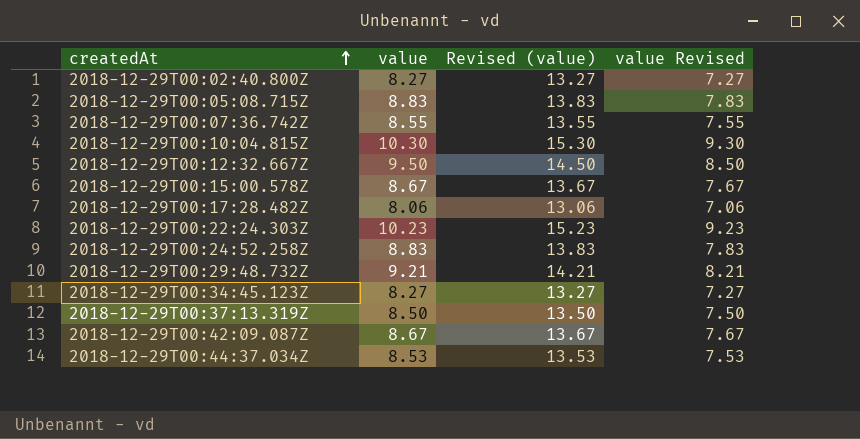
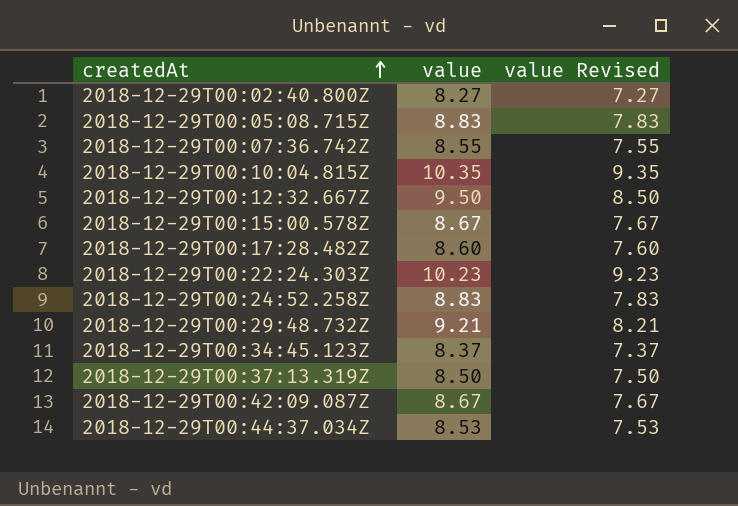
column Revised (value) | formula: [value] + 5 -> none
2018-12-29T00:10:04.815Z | value: 10.30 -> 10.35
2018-12-29T00:10:04.815Z | value Revised: 9.30 -> 9.35
2018-12-29T00:17:28.482Z | value: 8.06 -> 8.60
2018-12-29T00:17:28.482Z | value Revised: 7.06 -> 7.60
2018-12-29T00:34:45.123Z | value: 8.27 -> 8.37
2018-12-29T00:34:45.123Z | value Revised: 7.27 -> 7.37

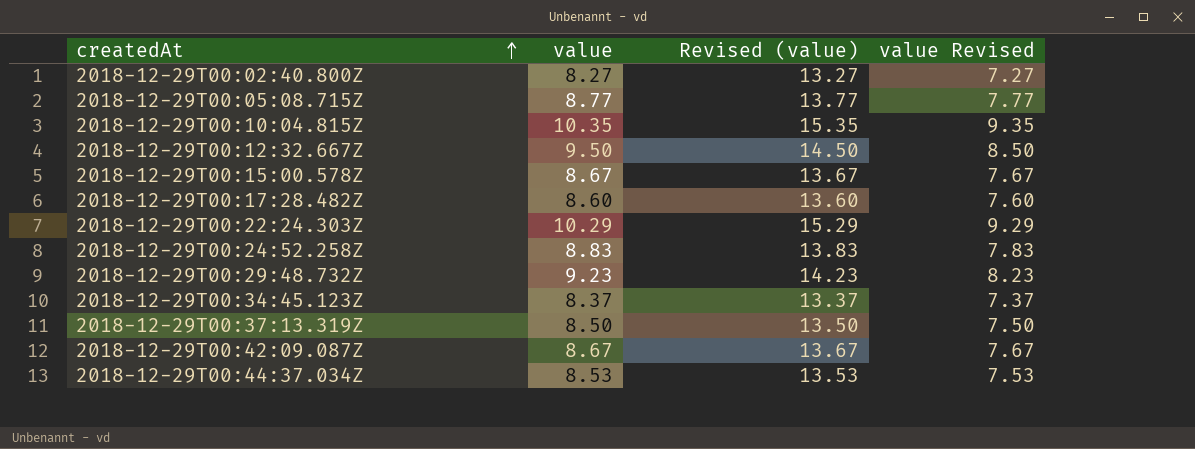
column Revised (value) | formula: none -> [value] + 5
row 2018-12-29T00:07:36.742Z: 8.55 | 7.55 -> none
2018-12-29T00:05:08.715Z | value: 8.83 -> 8.77
2018-12-29T00:05:08.715Z | value Revised: 7.83 -> 7.77
2018-12-29T00:22:24.303Z | value: 10.23 -> 10.29
2018-12-29T00:22:24.303Z | value Revised: 9.23 -> 9.29
2018-12-29T00:29:48.732Z | value: 9.21 -> 9.23
2018-12-29T00:29:48.732Z | value Revised: 8.21 -> 8.23

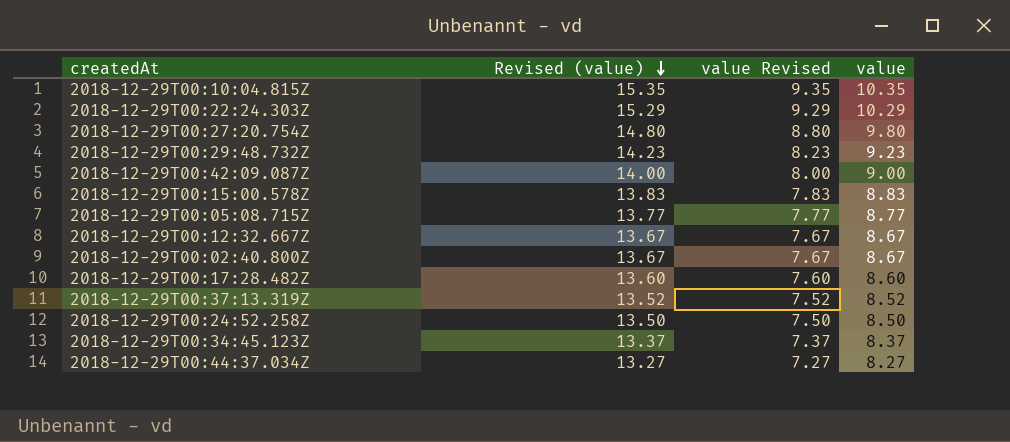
row order: createdAt ascending -> Revised (value) descending
column value | position: 2 -> 4
row 2018-12-29T00:27:20.754Z: none -> 14.80 | 8.80 | 9.80
2018-12-29T00:42:09.087Z | Revised (value): 13.67 -> 14.00
2018-12-29T00:42:09.087Z | value Revised: 7.67 -> 8.00
2018-12-29T00:42:09.087Z | value: 8.67 -> 9.00
2018-12-29T00:15:00.578Z | Revised (value): 13.67 -> 13.83
2018-12-29T00:15:00.578Z | value Revised: 7.67 -> 7.83
2018-12-29T00:15:00.578Z | value: 8.67 -> 8.83
2018-12-29T00:12:32.667Z | Revised (value): 14.50 -> 13.67
2018-12-29T00:12:32.667Z | value Revised: 8.50 -> 7.67
2018-12-29T00:12:32.667Z | value: 9.50 -> 8.67
2018-12-29T00:02:40.800Z | Revised (value): 13.27 -> 13.67
2018-12-29T00:02:40.800Z | value Revised: 7.27 -> 7.67
2018-12-29T00:02:40.800Z | value: 8.27 -> 8.67
2018-12-29T00:37:13.319Z | Revised (value): 13.50 -> 13.52
2018-12-29T00:37:13.319Z | value Revised: 7.50 -> 7.52
2018-12-29T00:37:13.319Z | value: 8.50 -> 8.52
2018-12-29T00:24:52.258Z | Revised (value): 13.83 -> 13.50
2018-12-29T00:24:52.258Z | value Revised: 7.83 -> 7.50
2018-12-29T00:24:52.258Z | value: 8.83 -> 8.50
2018-12-29T00:44:37.034Z | Revised (value): 13.53 -> 13.27
2018-12-29T00:44:37.034Z | value Revised: 7.53 -> 7.27
2018-12-29T00:44:37.034Z | value: 8.53 -> 8.27

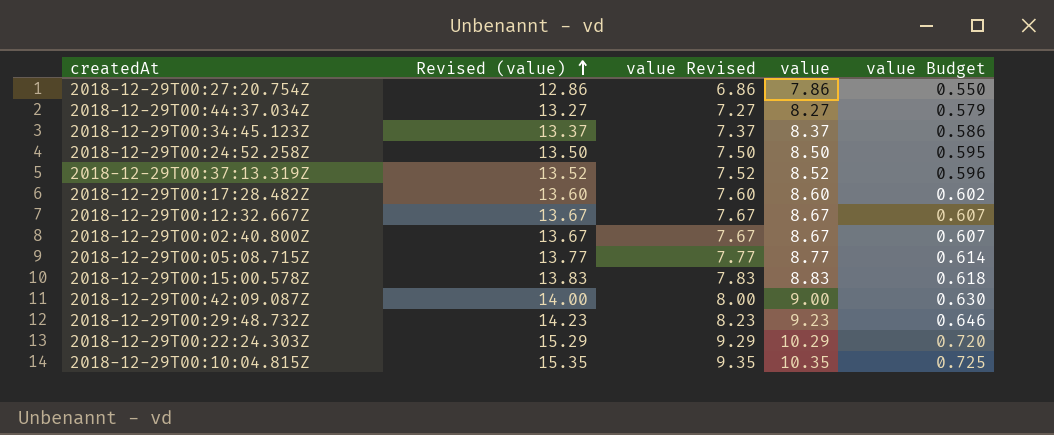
row order: Revised (value) descending -> Revised (value) ascending
column value Budget | formula: none -> [value] * 0.07
2018-12-29T00:27:20.754Z | Revised (value): 14.80 -> 12.86
2018-12-29T00:27:20.754Z | value Revised: 8.80 -> 6.86
2018-12-29T00:27:20.754Z | value: 9.80 -> 7.86

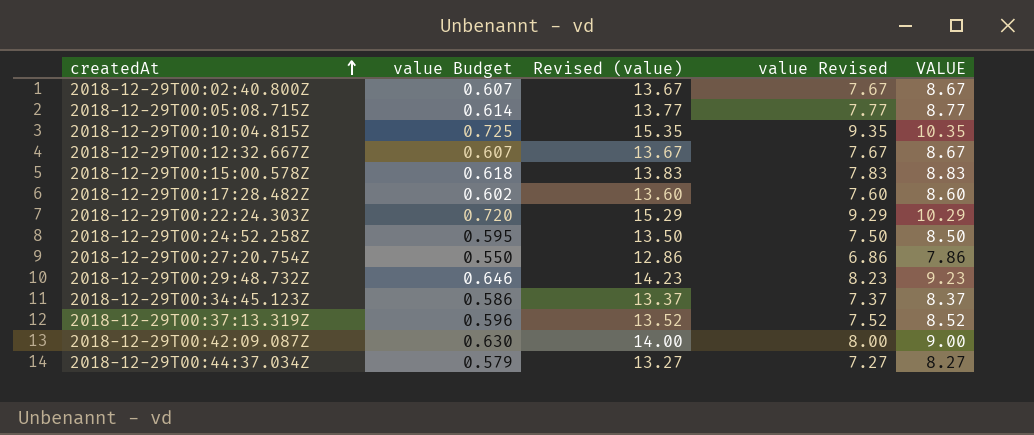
row order: Revised (value) ascending -> createdAt ascending
column value Budget | position: 5 -> 2
column name: value -> VALUE

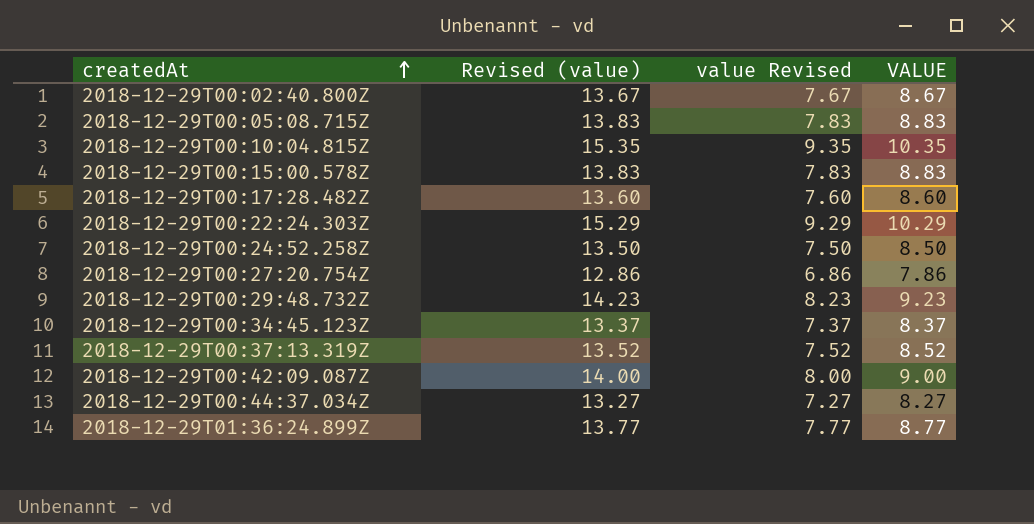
column value Budget | formula: [VALUE] * 0.07 -> none
row 2018-12-29T00:12:32.667Z: 0.607 | 13.67 | 7.67 | 8.67 -> none
2018-12-29T00:05:08.715Z | Revised (value): 13.77 -> 13.83
2018-12-29T00:05:08.715Z | value Revised: 7.77 -> 7.83
2018-12-29T00:05:08.715Z | VALUE: 8.77 -> 8.83
row 2018-12-29T01:36:24.899Z: none -> 13.77 | 7.77 | 8.77

